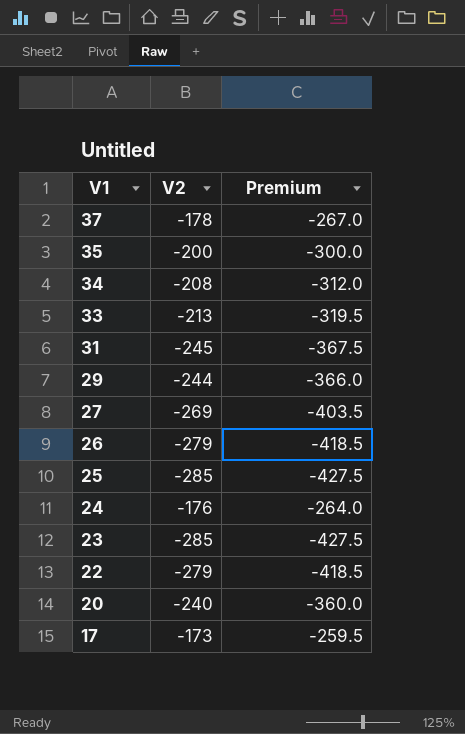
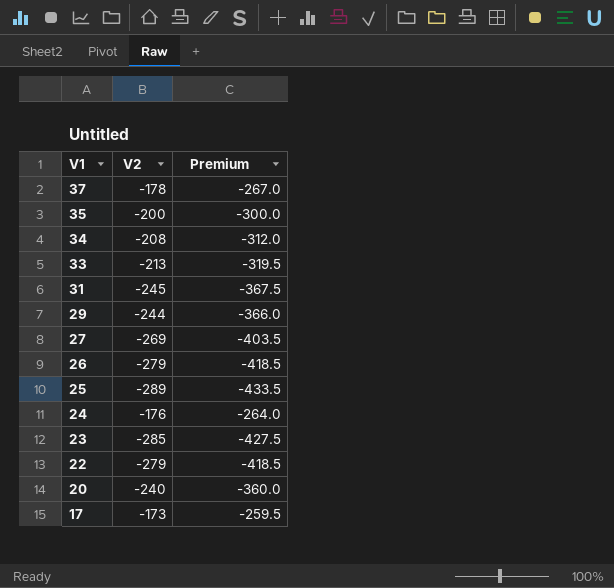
25 | V2: -285 -> -289
25 | Premium: -427.5 -> -433.5

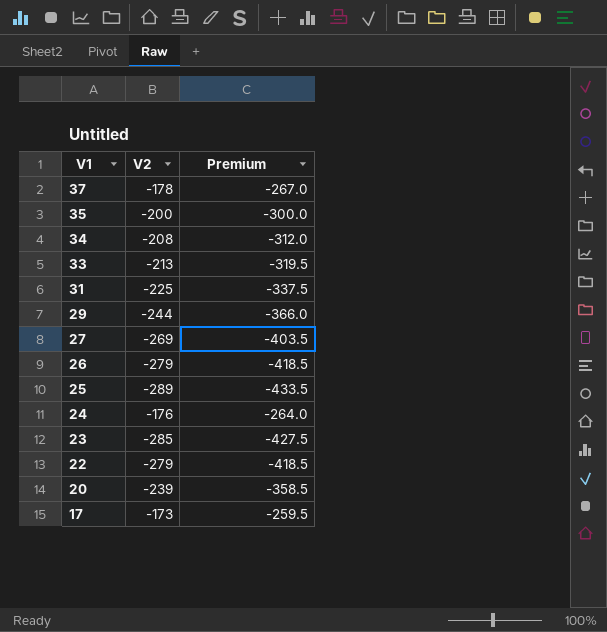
31 | V2: -245 -> -225
31 | Premium: -367.5 -> -337.5
20 | V2: -240 -> -239
20 | Premium: -360.0 -> -358.5

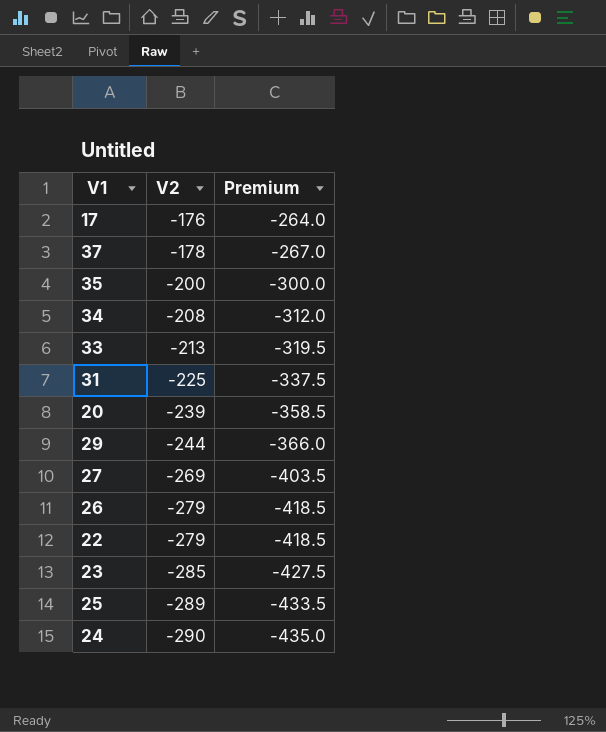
row order: V1 descending -> V2 descending
17 | V2: -173 -> -176
17 | Premium: -259.5 -> -264.0
24 | V2: -176 -> -290
24 | Premium: -264.0 -> -435.0

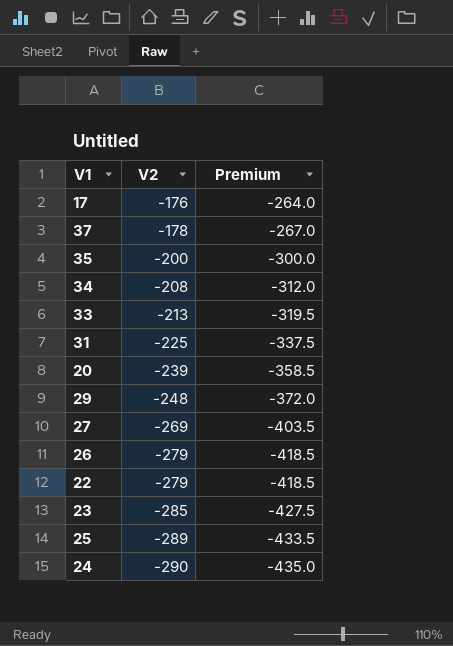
29 | V2: -244 -> -248
29 | Premium: -366.0 -> -372.0

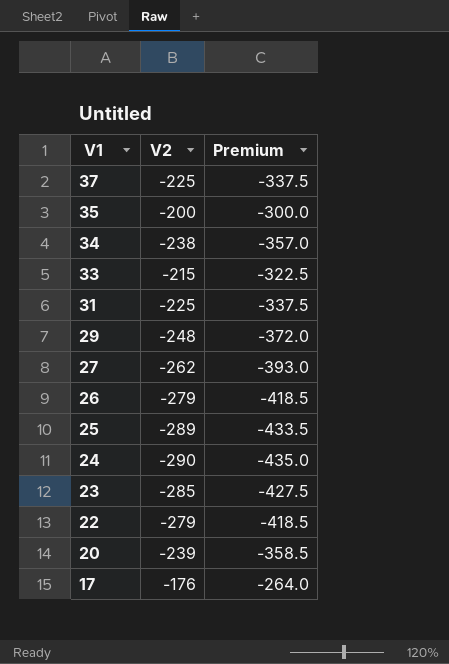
row order: V2 descending -> V1 descending
37 | V2: -178 -> -225
37 | Premium: -267.0 -> -337.5
34 | V2: -208 -> -238
34 | Premium: -312.0 -> -357.0
33 | V2: -213 -> -215
33 | Premium: -319.5 -> -322.5
27 | V2: -269 -> -262
27 | Premium: -403.5 -> -393.0

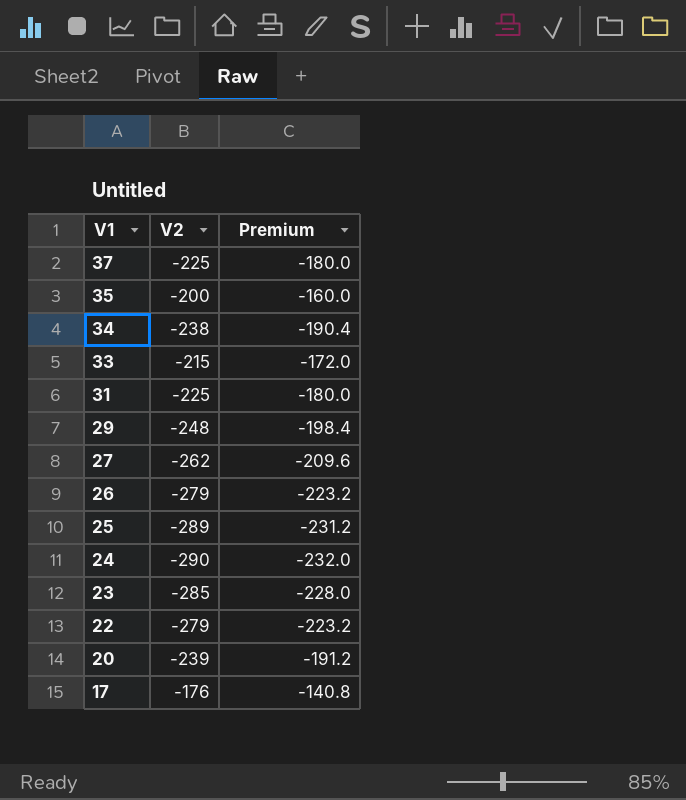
column Premium | formula: [V2] * 1.5 -> [V2] * 0.8

